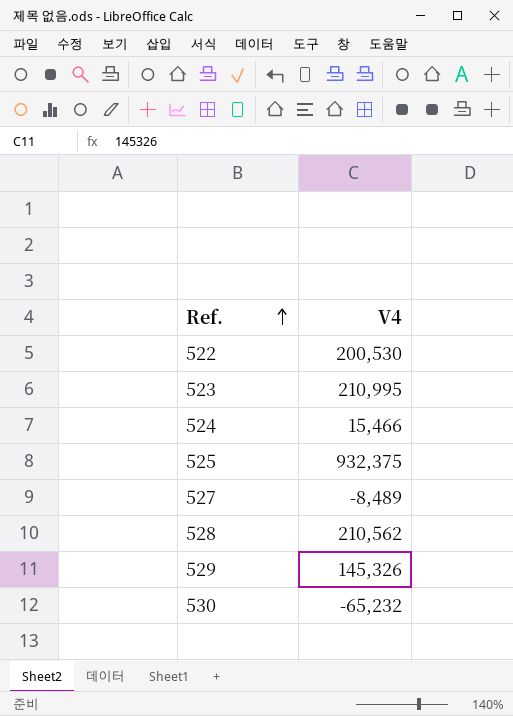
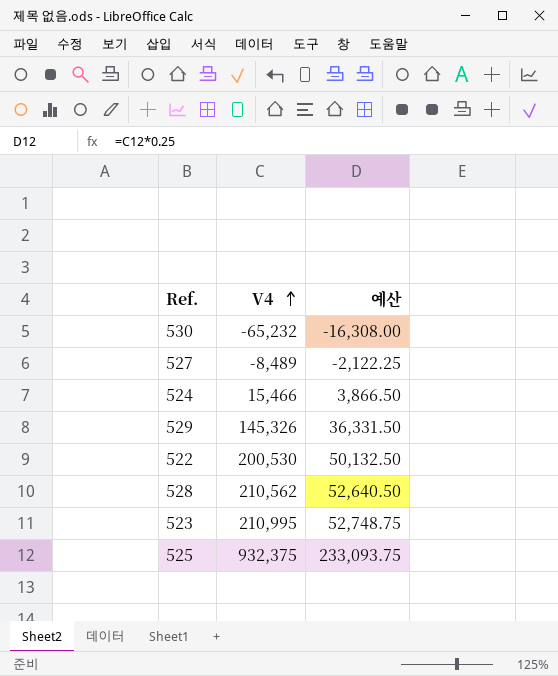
row order: Ref. ascending -> V4 ascending
column 예산 | formula: none -> [V4] * 0.25

